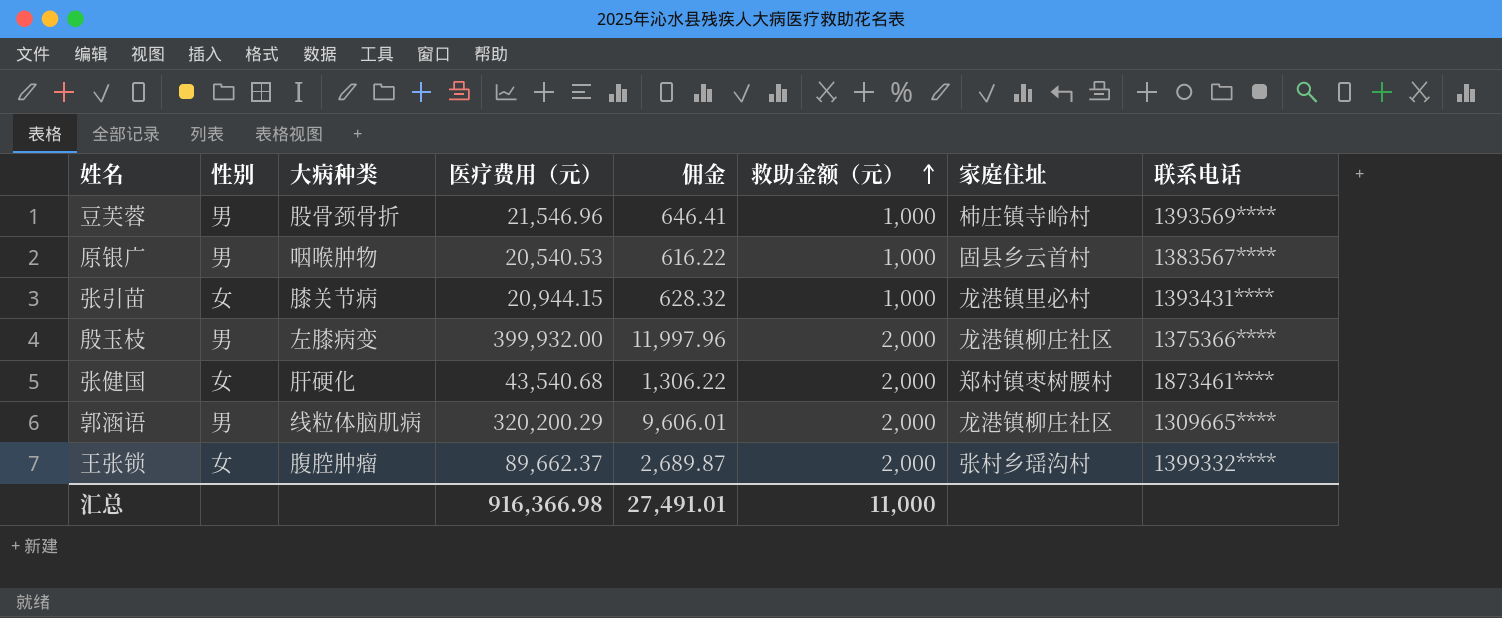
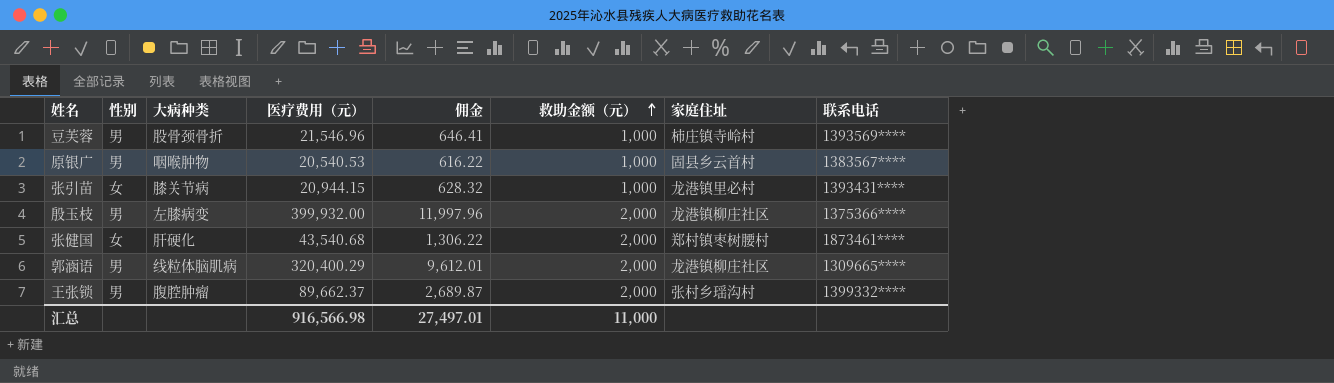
郭涵语 | 医疗费用（元）: 320,200.29 -> 320,400.29
郭涵语 | 佣金: 9,606.01 -> 9,612.01
王张锁 | 性别: 女 -> 男
汇总 | 医疗费用（元）: 916,366.98 -> 916,566.98
汇总 | 佣金: 27,491.01 -> 27,497.01

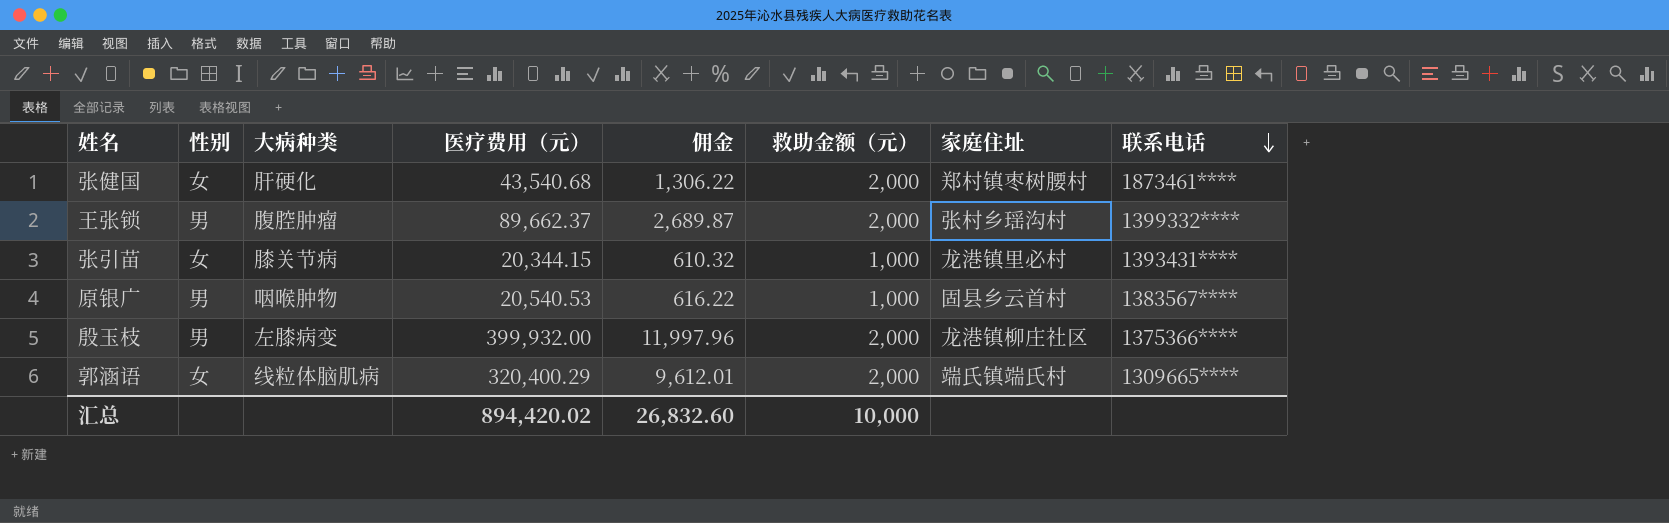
row order: 救助金额（元） ascending -> 联系电话 descending
row 豆芙蓉: 男 | 股骨颈骨折 | 21,546.96 | 646.41 | 1,000 | 柿庄镇寺岭村 | 1393569**** -> none
张引苗 | 医疗费用（元）: 20,944.15 -> 20,344.15
张引苗 | 佣金: 628.32 -> 610.32
郭涵语 | 性别: 男 -> 女
郭涵语 | 家庭住址: 龙港镇柳庄社区 -> 端氏镇端氏村
汇总 | 医疗费用（元）: 916,566.98 -> 894,420.02
汇总 | 佣金: 27,497.01 -> 26,832.60
汇总 | 救助金额（元）: 11,000 -> 10,000

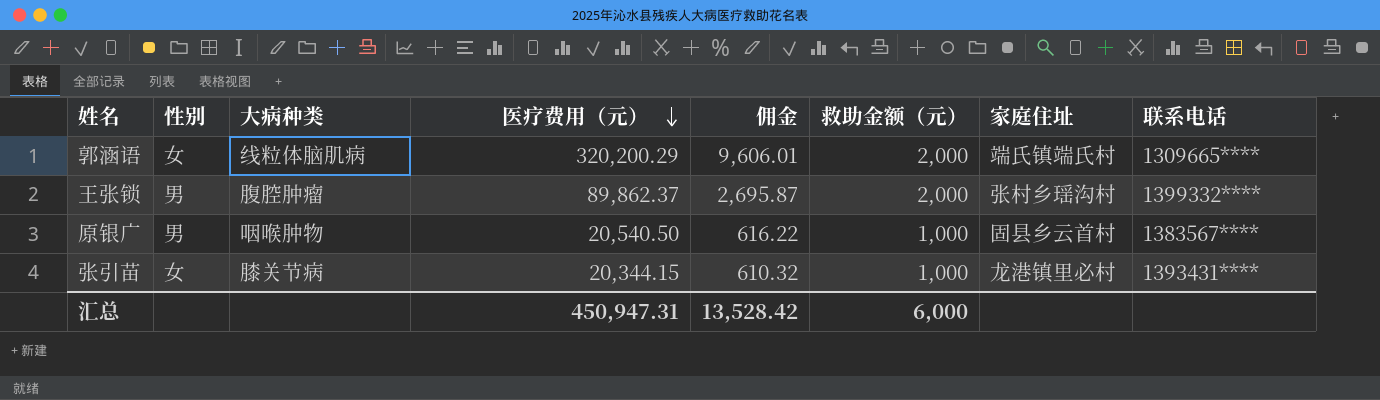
row order: 联系电话 descending -> 医疗费用（元） descending
row 张健国: 女 | 肝硬化 | 43,540.68 | 1,306.22 | 2,000 | 郑村镇枣树腰村 | 1873461**** -> none
row 殷玉枝: 男 | 左膝病变 | 399,932.00 | 11,997.96 | 2,000 | 龙港镇柳庄社区 | 1375366**** -> none
郭涵语 | 医疗费用（元）: 320,400.29 -> 320,200.29
郭涵语 | 佣金: 9,612.01 -> 9,606.01
王张锁 | 医疗费用（元）: 89,662.37 -> 89,862.37
王张锁 | 佣金: 2,689.87 -> 2,695.87
原银广 | 医疗费用（元）: 20,540.53 -> 20,540.50
汇总 | 医疗费用（元）: 894,420.02 -> 450,947.31
汇总 | 佣金: 26,832.60 -> 13,528.42
汇总 | 救助金额（元）: 10,000 -> 6,000

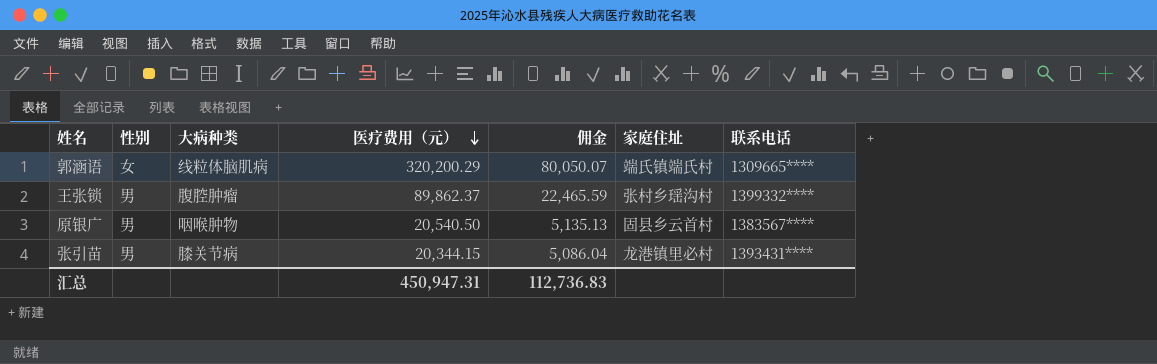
column 救助金额（元） | position: 6 -> none
column 佣金 | formula: [医疗费用（元）] * 0.03 -> [医疗费用（元）] * 0.25
张引苗 | 性别: 女 -> 男
汇总 | 佣金: 13,528.42 -> 112,736.83

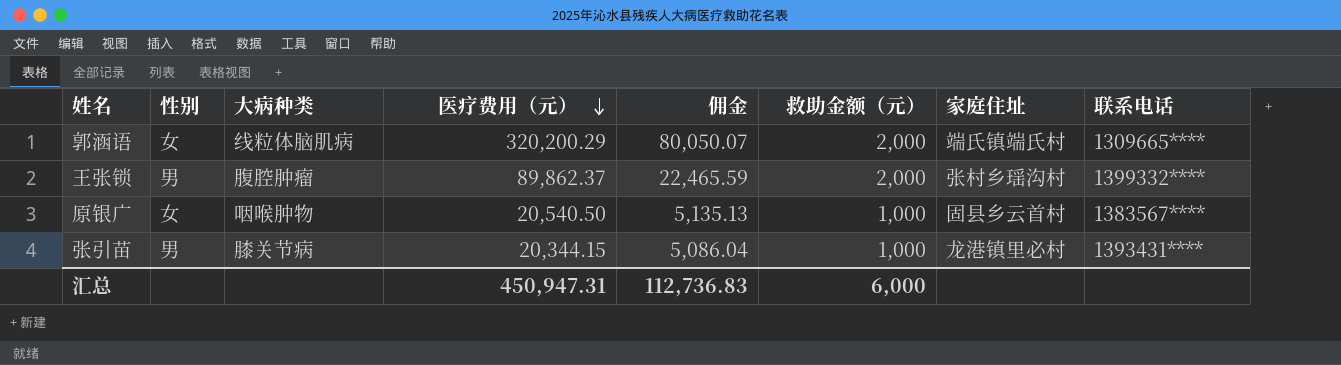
column 救助金额（元） | position: none -> 6
原银广 | 性别: 男 -> 女

